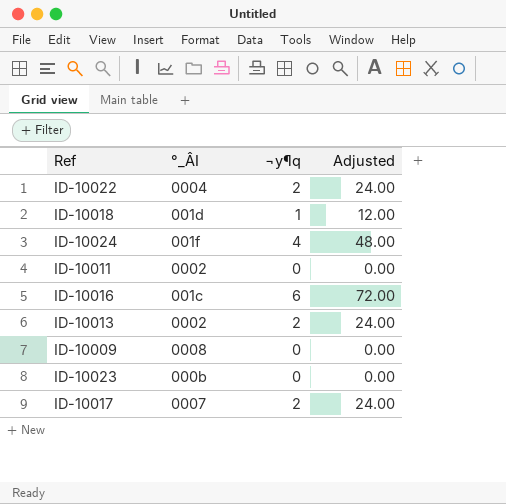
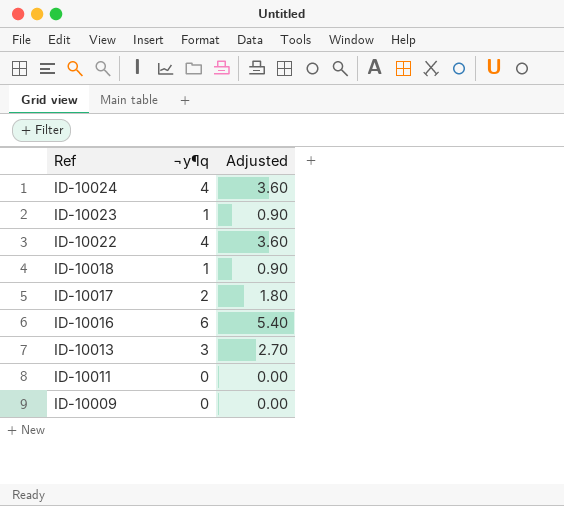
row order: none -> Ref descending
column °_ÂI | position: 2 -> none
column Adjusted | formula: [¬y¶q] * 12 -> [¬y¶q] * 0.9
ID-10023 | ¬y¶q: 0 -> 1
ID-10022 | ¬y¶q: 2 -> 4
ID-10013 | ¬y¶q: 2 -> 3

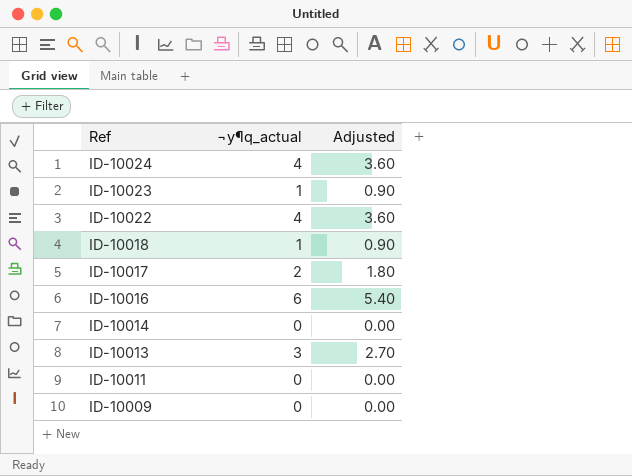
column name: ¬y¶q -> ¬y¶q_actual
row ID-10014: none -> 0 | 0.00

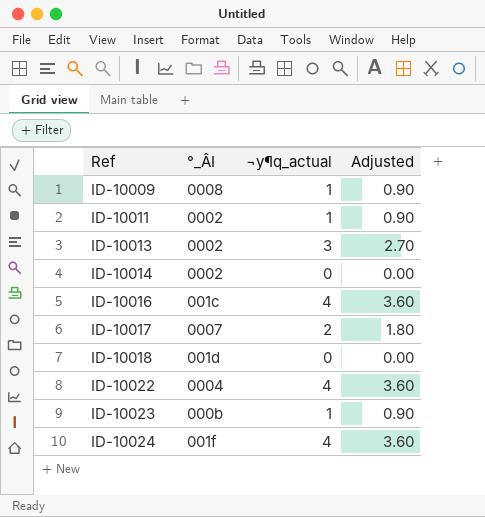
row order: Ref descending -> Ref ascending
column °_ÂI | position: none -> 2
ID-10009 | ¬y¶q_actual: 0 -> 1
ID-10009 | Adjusted: 0.00 -> 0.90
ID-10011 | ¬y¶q_actual: 0 -> 1
ID-10011 | Adjusted: 0.00 -> 0.90
ID-10016 | ¬y¶q_actual: 6 -> 4
ID-10016 | Adjusted: 5.40 -> 3.60
ID-10018 | ¬y¶q_actual: 1 -> 0
ID-10018 | Adjusted: 0.90 -> 0.00

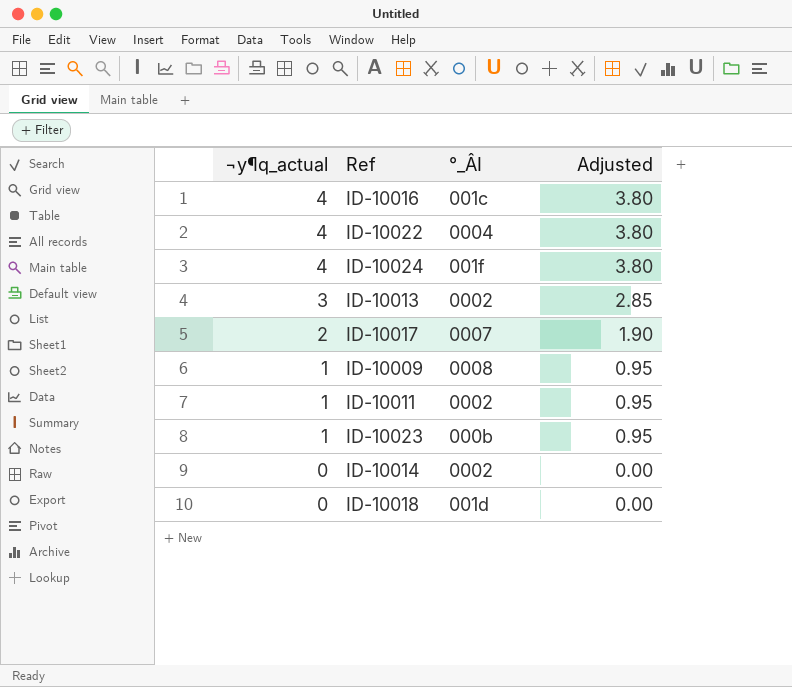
row order: Ref ascending -> ¬y¶q_actual descending
column ¬y¶q_actual | position: 3 -> 1
column Adjusted | formula: [¬y¶q_actual] * 0.9 -> [¬y¶q_actual] * 0.95

